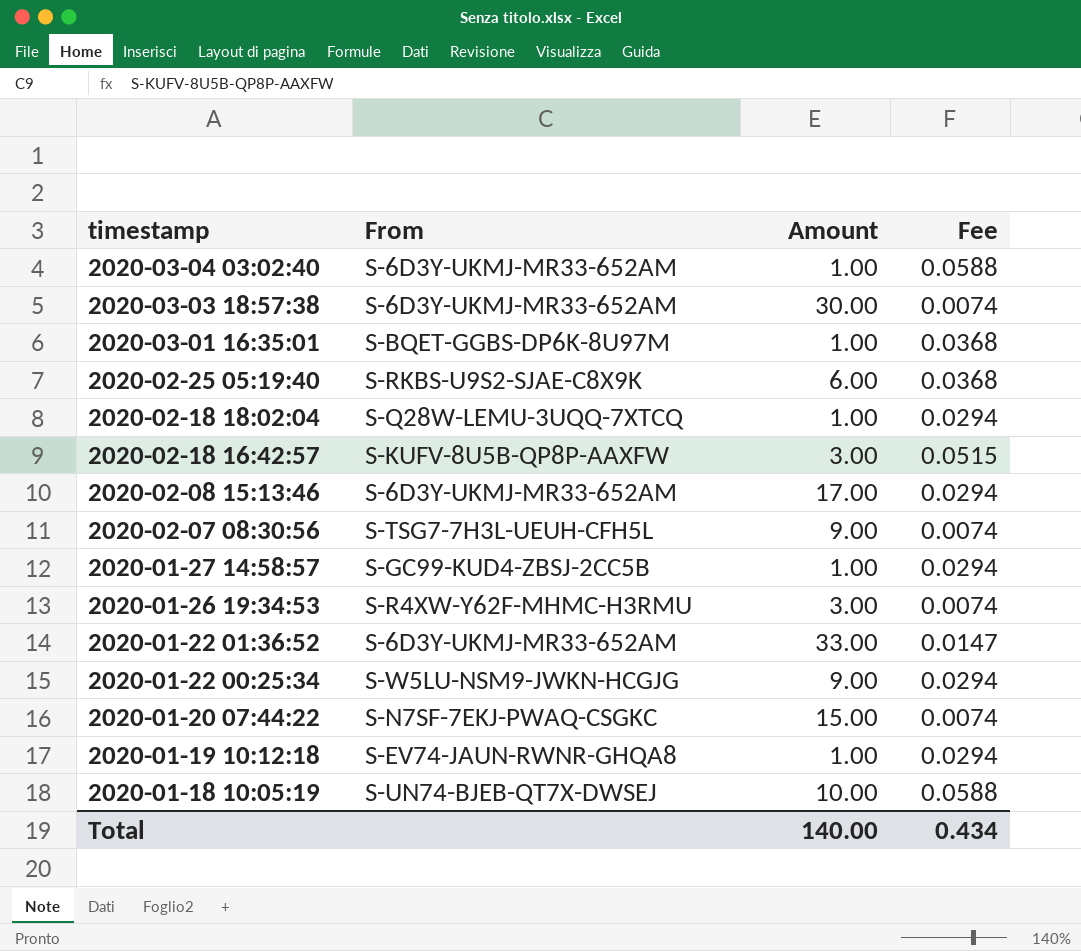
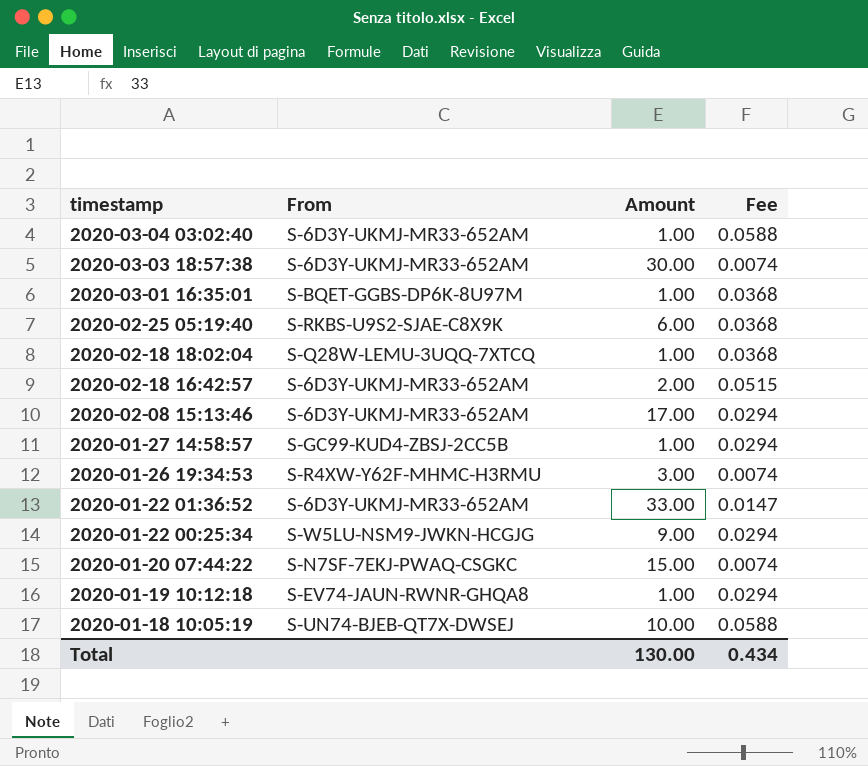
row 2020-02-07 08:30:56: S-TSG7-7H3L-UEUH-CFH5L | 9.00 | 0.0074 -> none
2020-02-18 18:02:04 | Fee: 0.0294 -> 0.0368
2020-02-18 16:42:57 | From: S-KUFV-8U5B-QP8P-AAXFW -> S-6D3Y-UKMJ-MR33-652AM
2020-02-18 16:42:57 | Amount: 3.00 -> 2.00
Total | Amount: 140.00 -> 130.00

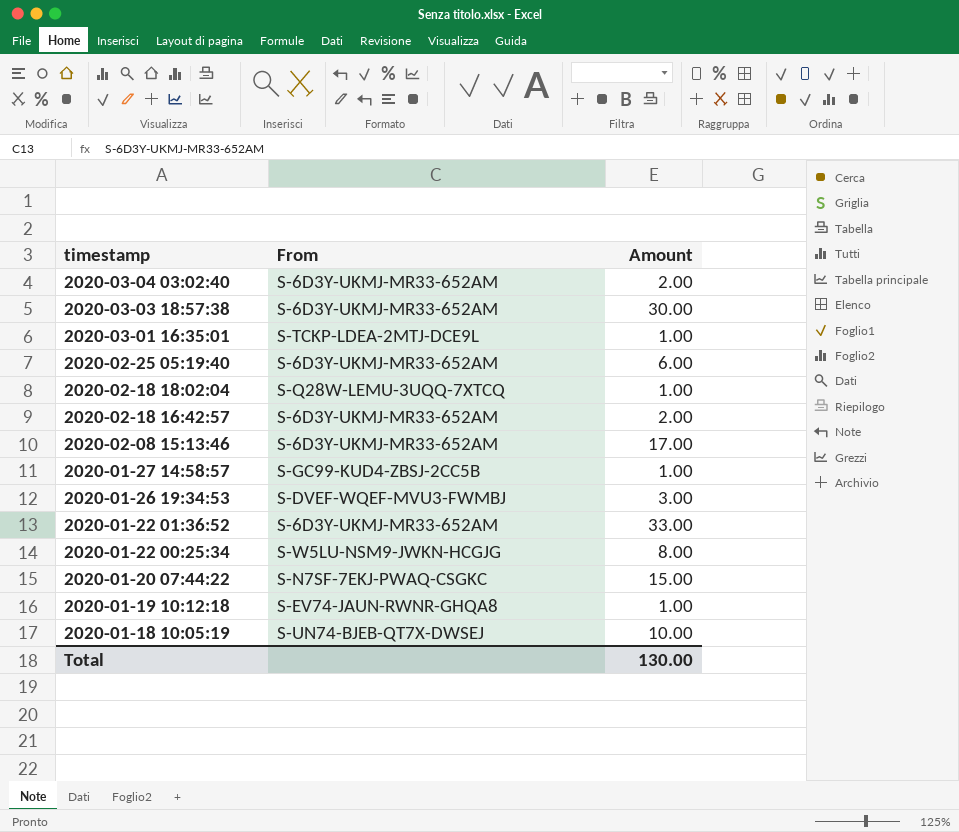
column Fee | position: 4 -> none
2020-03-04 03:02:40 | Amount: 1.00 -> 2.00
2020-03-01 16:35:01 | From: S-BQET-GGBS-DP6K-8U97M -> S-TCKP-LDEA-2MTJ-DCE9L
2020-02-25 05:19:40 | From: S-RKBS-U9S2-SJAE-C8X9K -> S-6D3Y-UKMJ-MR33-652AM
2020-01-26 19:34:53 | From: S-R4XW-Y62F-MHMC-H3RMU -> S-DVEF-WQEF-MVU3-FWMBJ
2020-01-22 00:25:34 | Amount: 9.00 -> 8.00

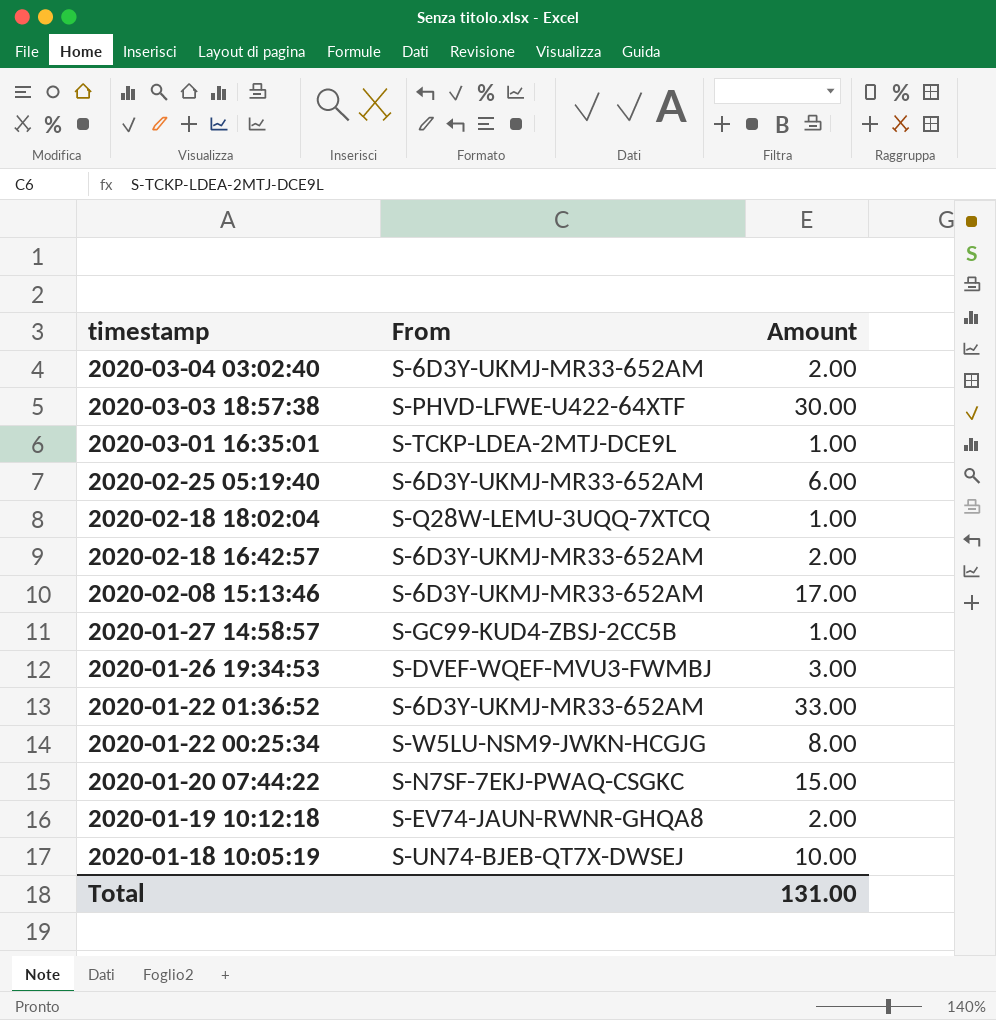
2020-03-03 18:57:38 | From: S-6D3Y-UKMJ-MR33-652AM -> S-PHVD-LFWE-U422-64XTF
2020-01-19 10:12:18 | Amount: 1.00 -> 2.00
Total | Amount: 130.00 -> 131.00

